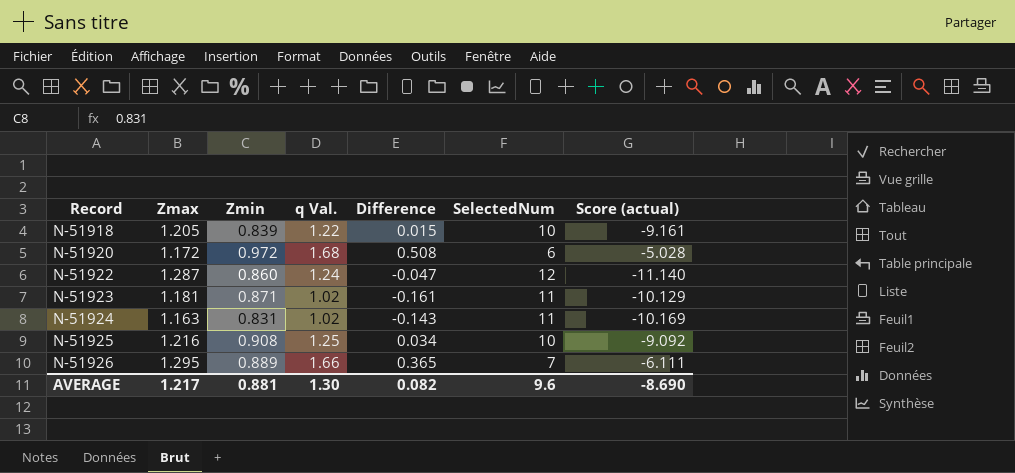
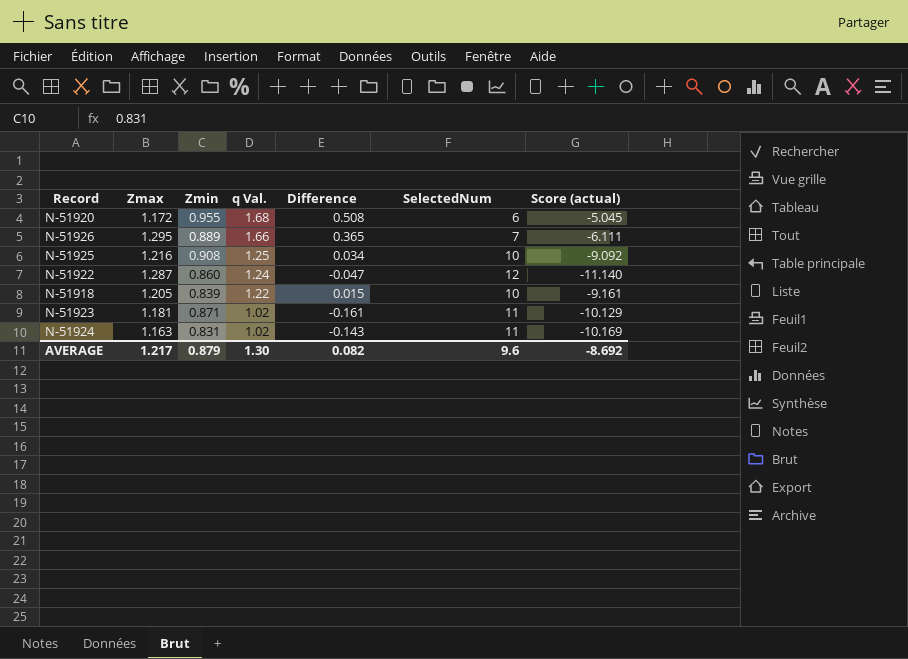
row order: Record ascending -> q Val. descending
N-51920 | Zmin: 0.972 -> 0.955
N-51920 | Score (actual): -5.028 -> -5.045
AVERAGE | Zmin: 0.881 -> 0.879
AVERAGE | Score (actual): -8.690 -> -8.692

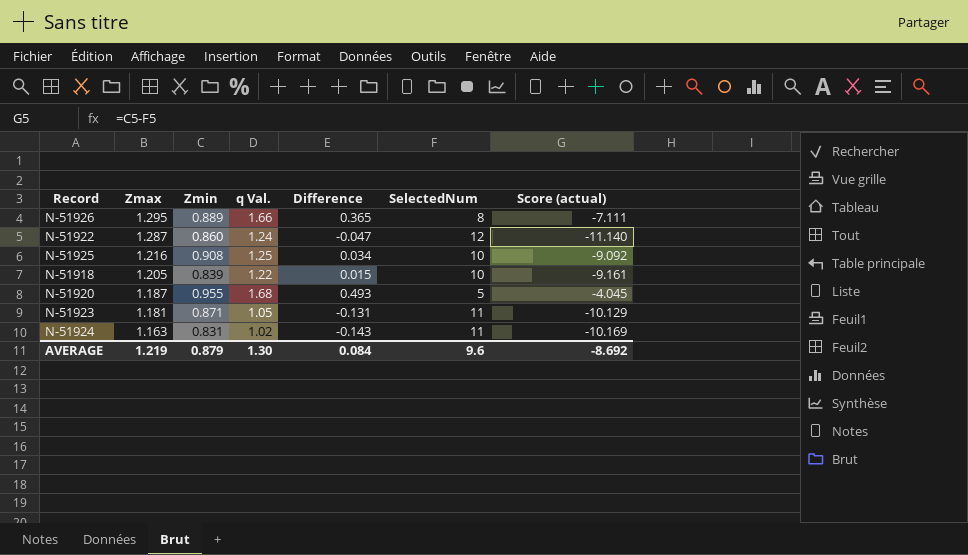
row order: q Val. descending -> Zmax descending
N-51926 | SelectedNum: 7 -> 8
N-51926 | Score (actual): -6.111 -> -7.111
N-51920 | Zmax: 1.172 -> 1.187
N-51920 | Difference: 0.508 -> 0.493
N-51920 | SelectedNum: 6 -> 5
N-51920 | Score (actual): -5.045 -> -4.045
N-51923 | q Val.: 1.02 -> 1.05
N-51923 | Difference: -0.161 -> -0.131
AVERAGE | Zmax: 1.217 -> 1.219
AVERAGE | Difference: 0.082 -> 0.084

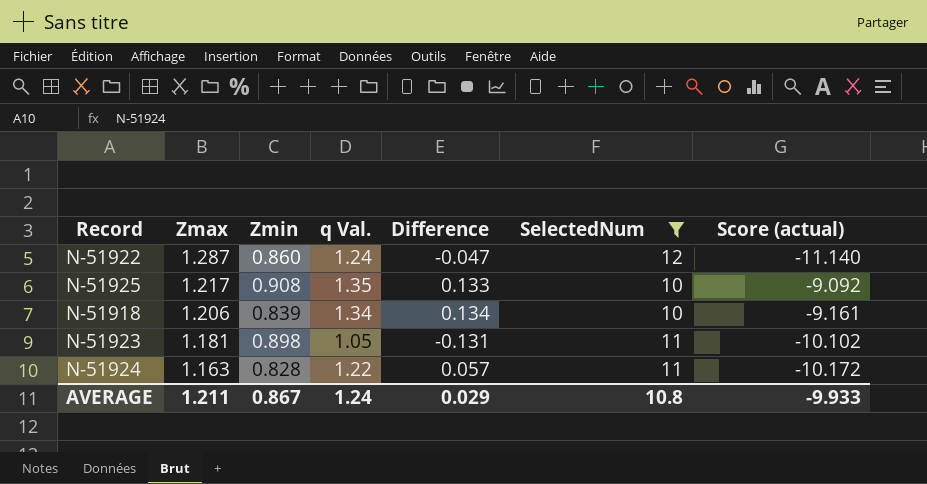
filter: none -> SelectedNum >= 10
N-51925 | Zmax: 1.216 -> 1.217
N-51925 | q Val.: 1.25 -> 1.35
N-51925 | Difference: 0.034 -> 0.133
N-51918 | Zmax: 1.205 -> 1.206
N-51918 | q Val.: 1.22 -> 1.34
N-51918 | Difference: 0.015 -> 0.134
N-51923 | Zmin: 0.871 -> 0.898
N-51923 | Score (actual): -10.129 -> -10.102
N-51924 | Zmin: 0.831 -> 0.828
N-51924 | q Val.: 1.02 -> 1.22
N-51924 | Difference: -0.143 -> 0.057
N-51924 | Score (actual): -10.169 -> -10.172
AVERAGE | Zmax: 1.219 -> 1.211
AVERAGE | Zmin: 0.879 -> 0.867
AVERAGE | q Val.: 1.30 -> 1.24
AVERAGE | Difference: 0.084 -> 0.029
AVERAGE | SelectedNum: 9.6 -> 10.8
AVERAGE | Score (actual): -8.692 -> -9.933

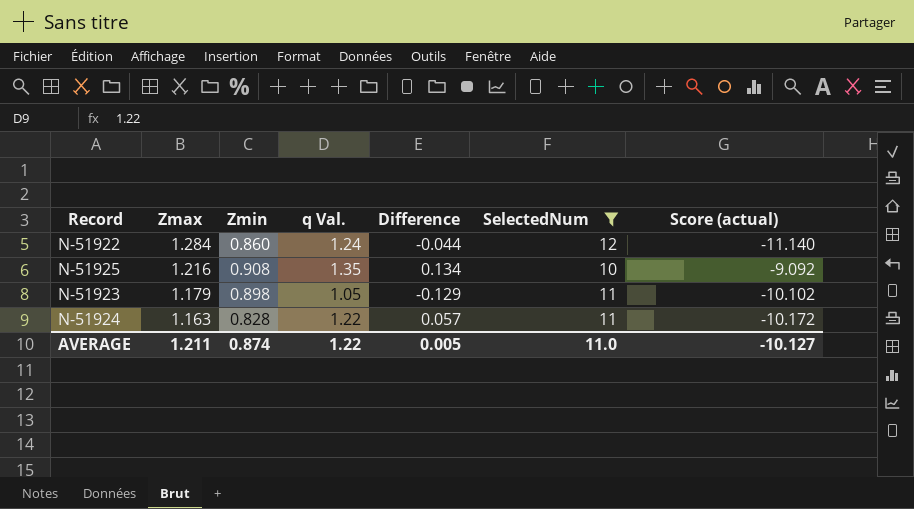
row N-51918: 1.206 | 0.839 | 1.34 | 0.134 | 10 | -9.161 -> none
N-51922 | Zmax: 1.287 -> 1.284
N-51922 | Difference: -0.047 -> -0.044
N-51925 | Zmax: 1.217 -> 1.216
N-51925 | Difference: 0.133 -> 0.134
N-51923 | Zmax: 1.181 -> 1.179
N-51923 | Difference: -0.131 -> -0.129
AVERAGE | Zmin: 0.867 -> 0.874
AVERAGE | q Val.: 1.24 -> 1.22
AVERAGE | Difference: 0.029 -> 0.005
AVERAGE | SelectedNum: 10.8 -> 11.0
AVERAGE | Score (actual): -9.933 -> -10.127

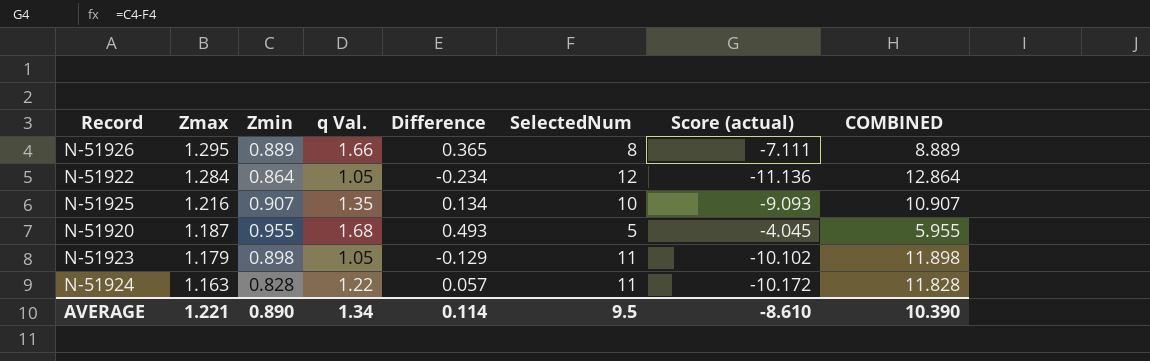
filter: SelectedNum >= 10 -> none
column COMBINED | formula: none -> [Zmin] + [SelectedNum]
N-51922 | Zmin: 0.860 -> 0.864
N-51922 | q Val.: 1.24 -> 1.05
N-51922 | Difference: -0.044 -> -0.234
N-51922 | Score (actual): -11.140 -> -11.136
N-51925 | Zmin: 0.908 -> 0.907
N-51925 | Score (actual): -9.092 -> -9.093
AVERAGE | Zmax: 1.211 -> 1.221
AVERAGE | Zmin: 0.874 -> 0.890
AVERAGE | q Val.: 1.22 -> 1.34
AVERAGE | Difference: 0.005 -> 0.114
AVERAGE | SelectedNum: 11.0 -> 9.5
AVERAGE | Score (actual): -10.127 -> -8.610

